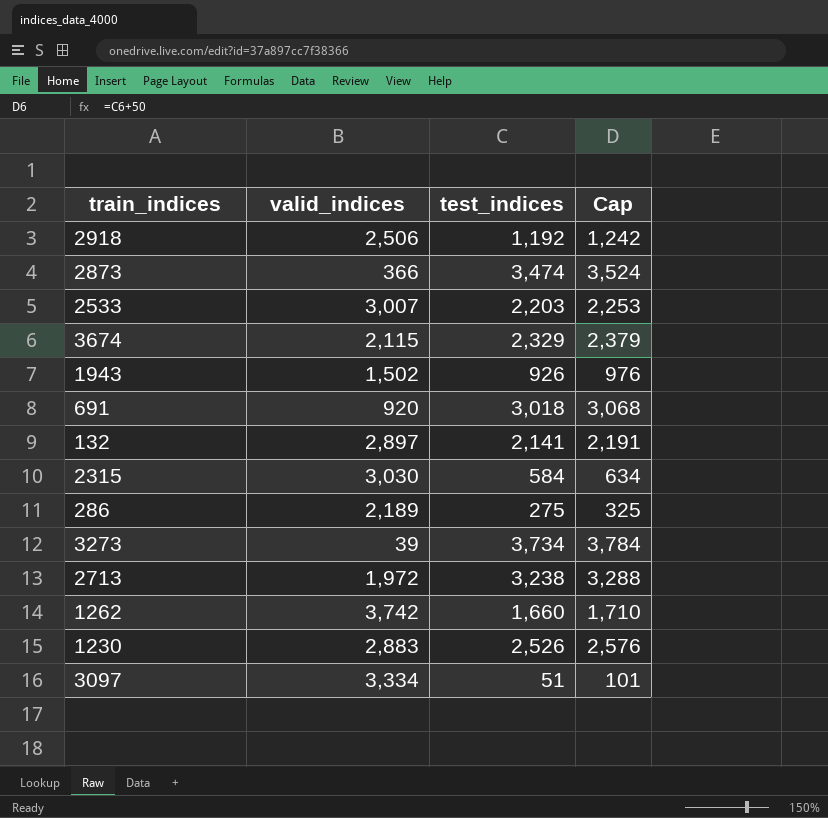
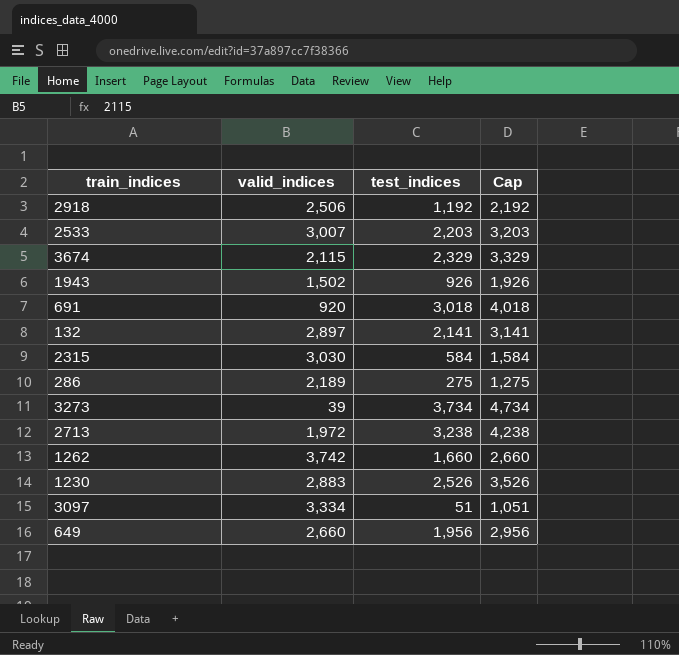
column Cap | formula: [test_indices] + 50 -> [test_indices] + 1000
row 2873: 366 | 3,474 | 3,524 -> none
row 649: none -> 2,660 | 1,956 | 2,956

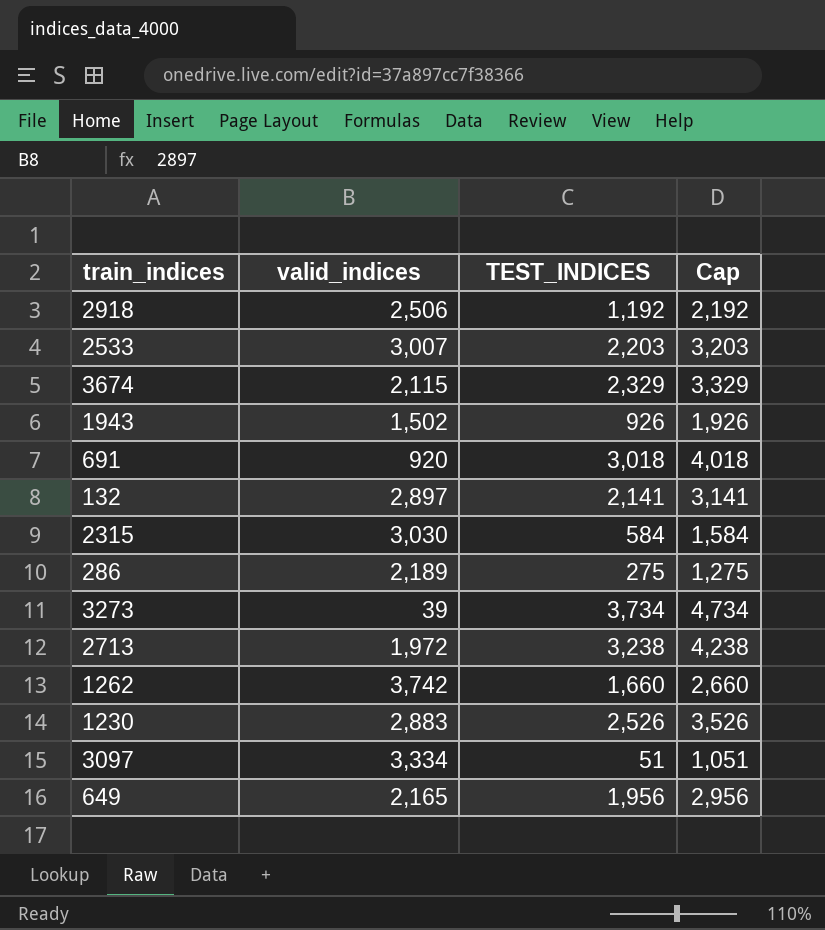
column name: test_indices -> TEST_INDICES
649 | valid_indices: 2,660 -> 2,165

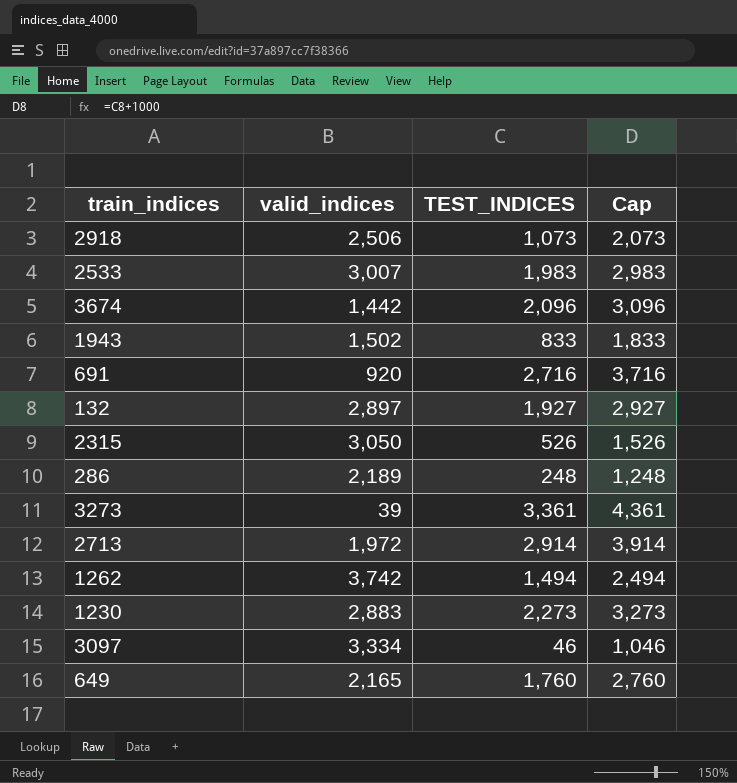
2918 | TEST_INDICES: 1,192 -> 1,073
2918 | Cap: 2,192 -> 2,073
2533 | TEST_INDICES: 2,203 -> 1,983
2533 | Cap: 3,203 -> 2,983
3674 | valid_indices: 2,115 -> 1,442
3674 | TEST_INDICES: 2,329 -> 2,096
3674 | Cap: 3,329 -> 3,096
1943 | TEST_INDICES: 926 -> 833
1943 | Cap: 1,926 -> 1,833
691 | TEST_INDICES: 3,018 -> 2,716
691 | Cap: 4,018 -> 3,716
132 | TEST_INDICES: 2,141 -> 1,927
132 | Cap: 3,141 -> 2,927
2315 | valid_indices: 3,030 -> 3,050
2315 | TEST_INDICES: 584 -> 526
2315 | Cap: 1,584 -> 1,526
286 | TEST_INDICES: 275 -> 248
286 | Cap: 1,275 -> 1,248
3273 | TEST_INDICES: 3,734 -> 3,361
3273 | Cap: 4,734 -> 4,361
2713 | TEST_INDICES: 3,238 -> 2,914
2713 | Cap: 4,238 -> 3,914
1262 | TEST_INDICES: 1,660 -> 1,494
1262 | Cap: 2,660 -> 2,494
1230 | TEST_INDICES: 2,526 -> 2,273
1230 | Cap: 3,526 -> 3,273
3097 | TEST_INDICES: 51 -> 46
3097 | Cap: 1,051 -> 1,046
649 | TEST_INDICES: 1,956 -> 1,760
649 | Cap: 2,956 -> 2,760

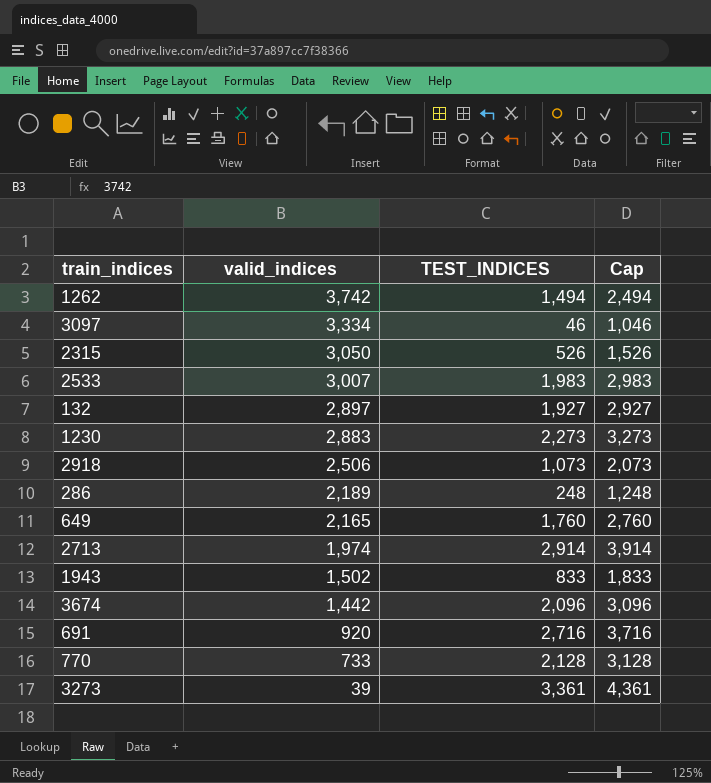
row order: none -> valid_indices descending
2713 | valid_indices: 1,972 -> 1,974
row 770: none -> 733 | 2,128 | 3,128

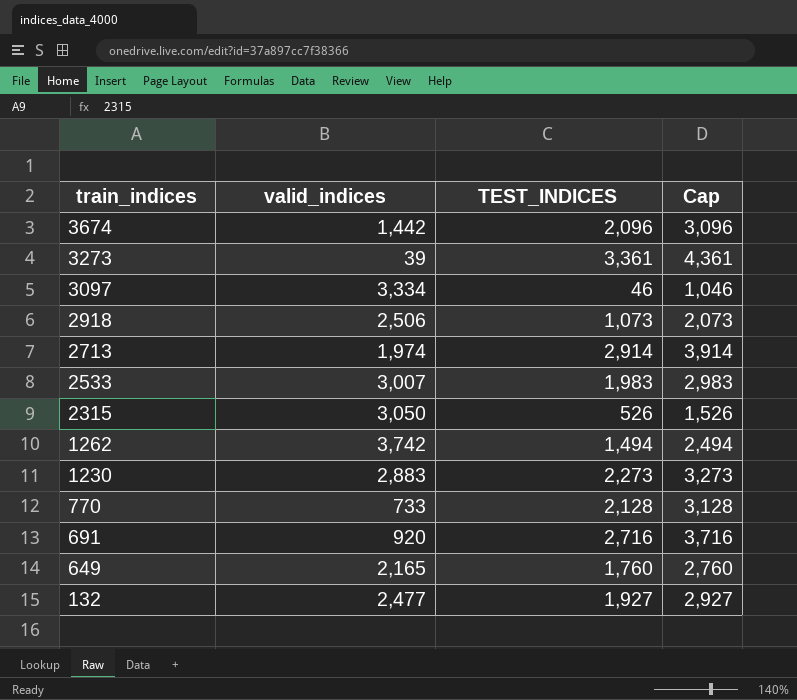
row order: valid_indices descending -> train_indices descending
row 286: 2,189 | 248 | 1,248 -> none
row 1943: 1,502 | 833 | 1,833 -> none
132 | valid_indices: 2,897 -> 2,477

